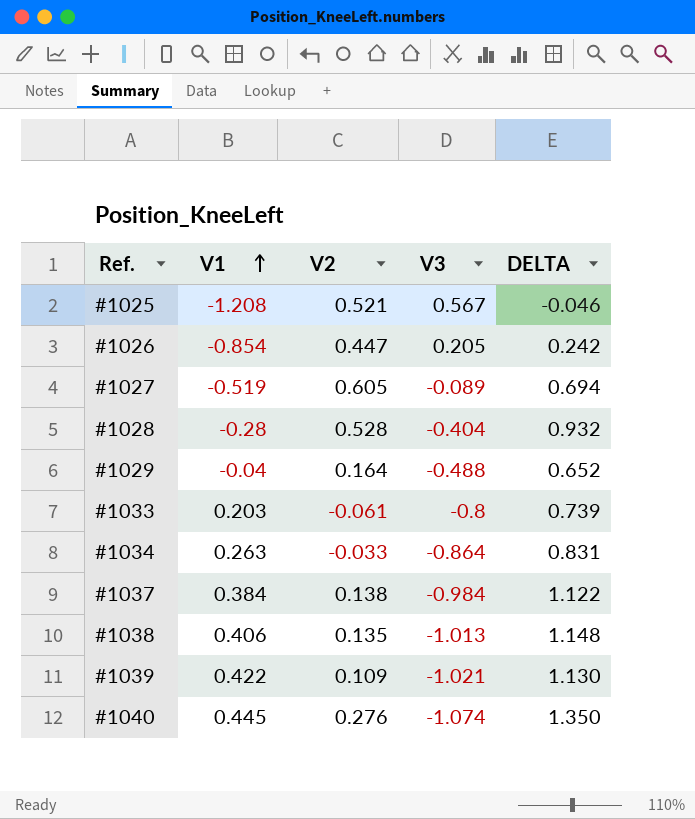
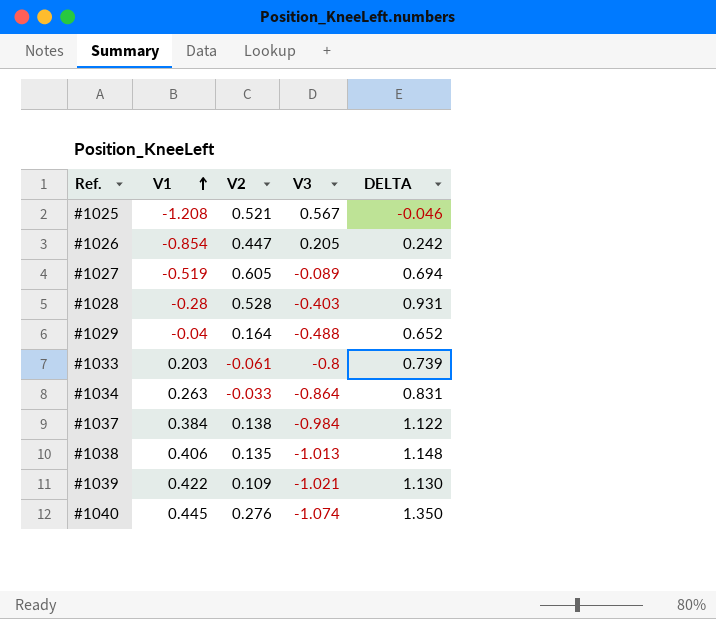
#1028 | V3: -0.404 -> -0.403
#1028 | DELTA: 0.932 -> 0.931

